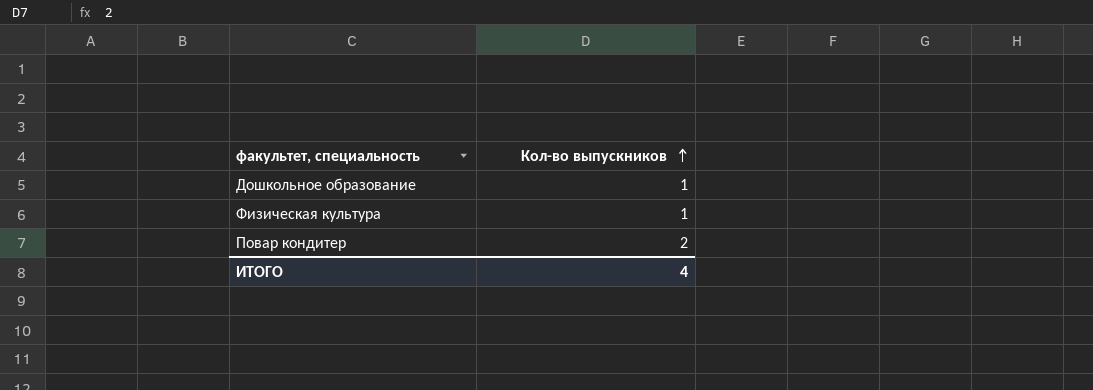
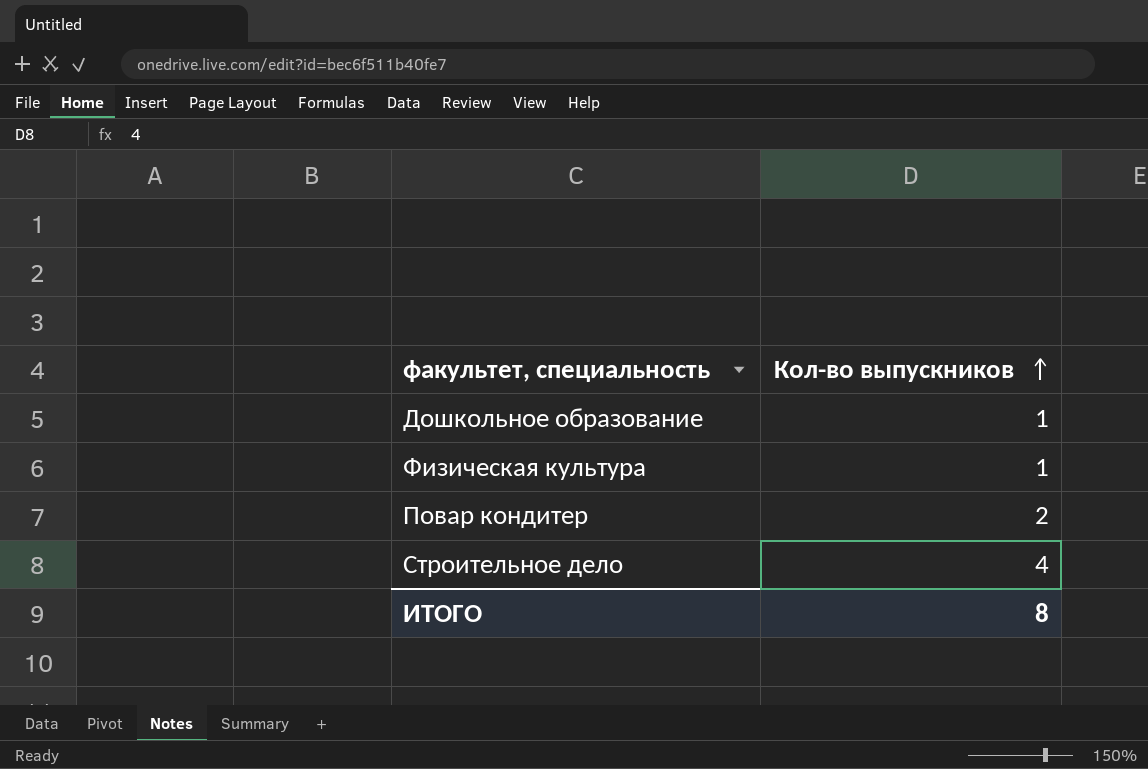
row Строительное дело: none -> 4
ИТОГО | Кол-во выпускников: 4 -> 8

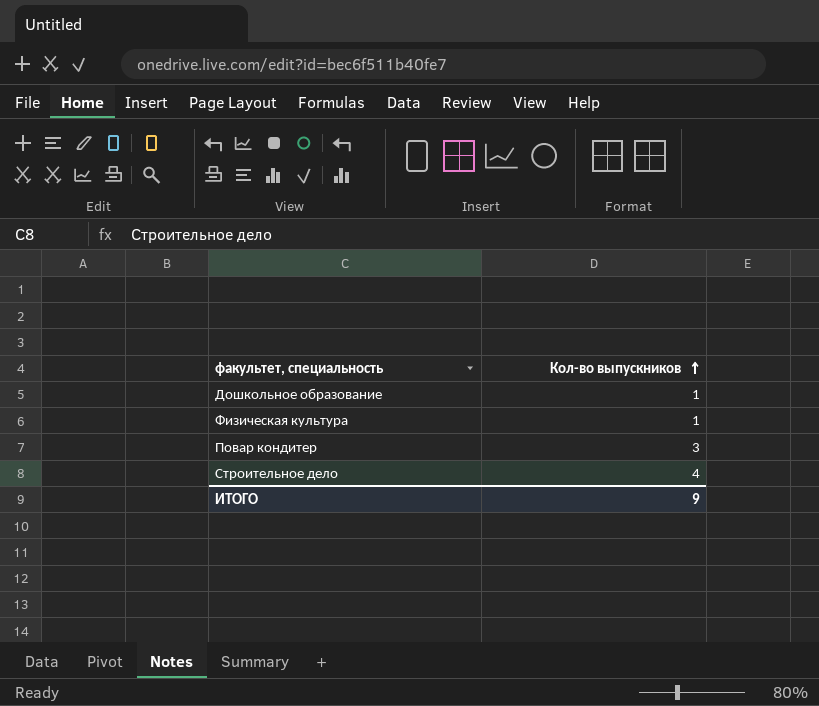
Повар кондитер | Кол-во выпускников: 2 -> 3
ИТОГО | Кол-во выпускников: 8 -> 9

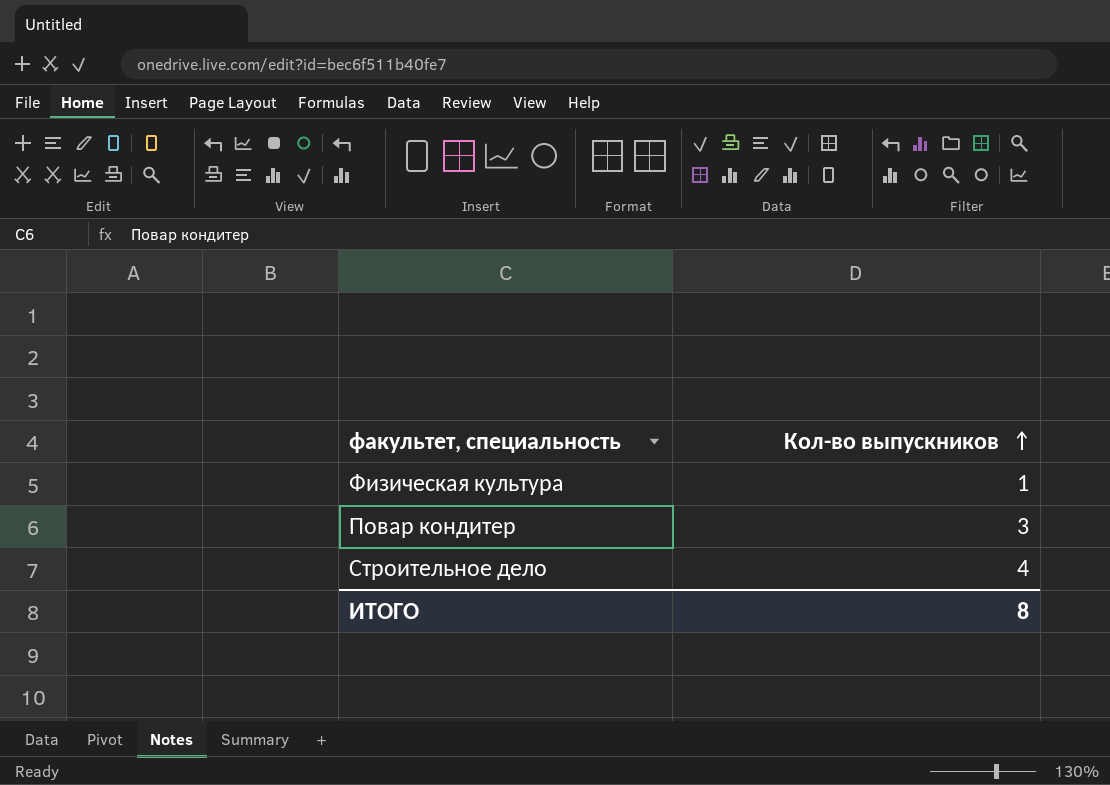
row Дошкольное образование: 1 -> none
ИТОГО | Кол-во выпускников: 9 -> 8

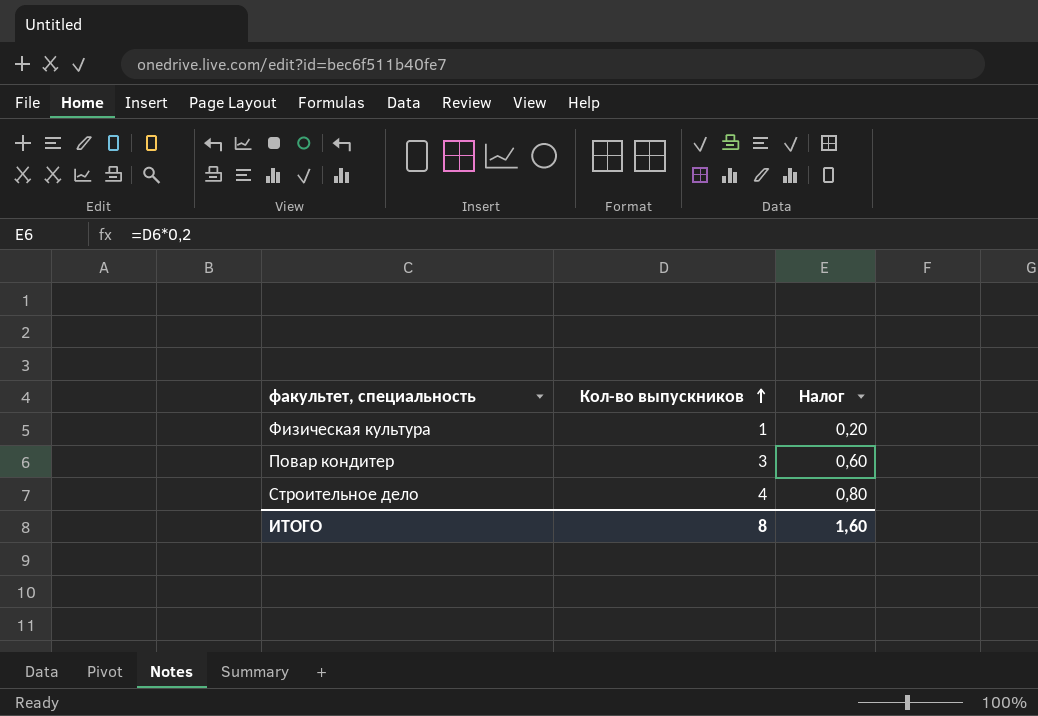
column Налог | formula: none -> [Кол-во выпускников] * 0,2

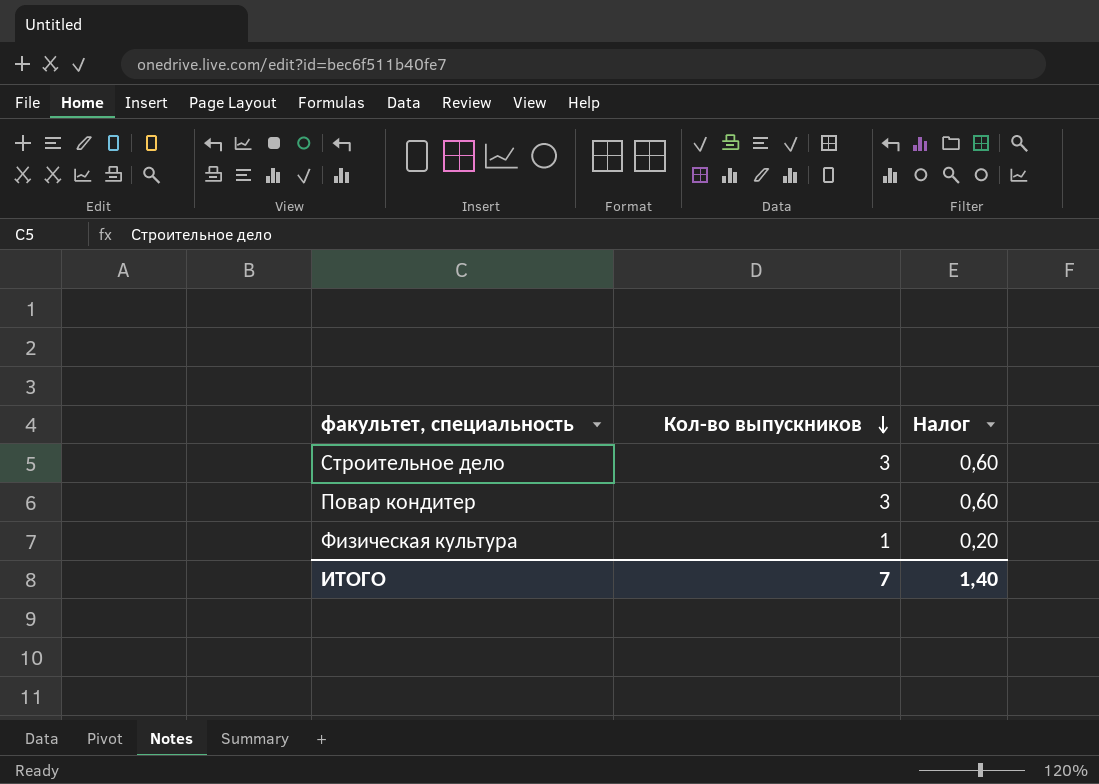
row order: Кол-во выпускников ascending -> Кол-во выпускников descending
Строительное дело | Кол-во выпускников: 4 -> 3
Строительное дело | Налог: 0,80 -> 0,60
ИТОГО | Кол-во выпускников: 8 -> 7
ИТОГО | Налог: 1,60 -> 1,40

